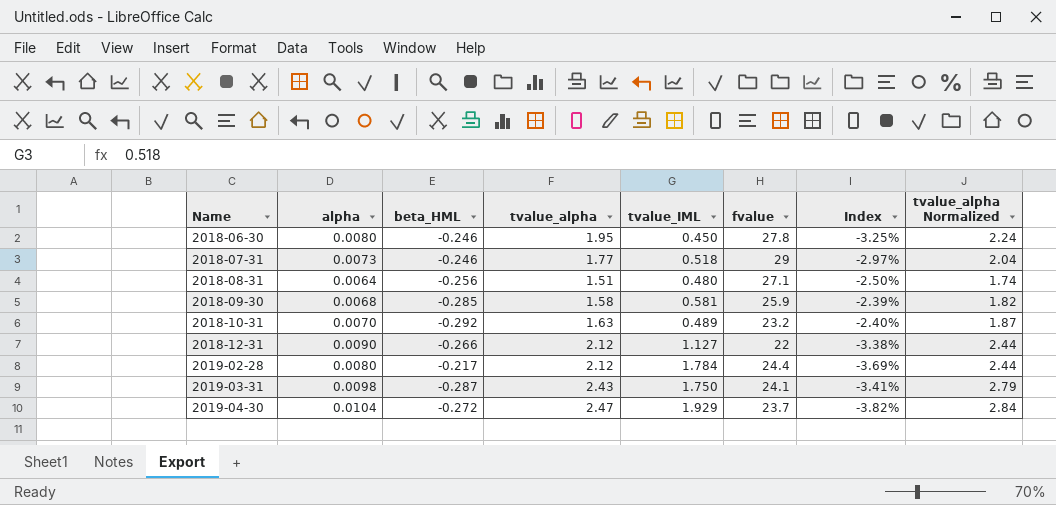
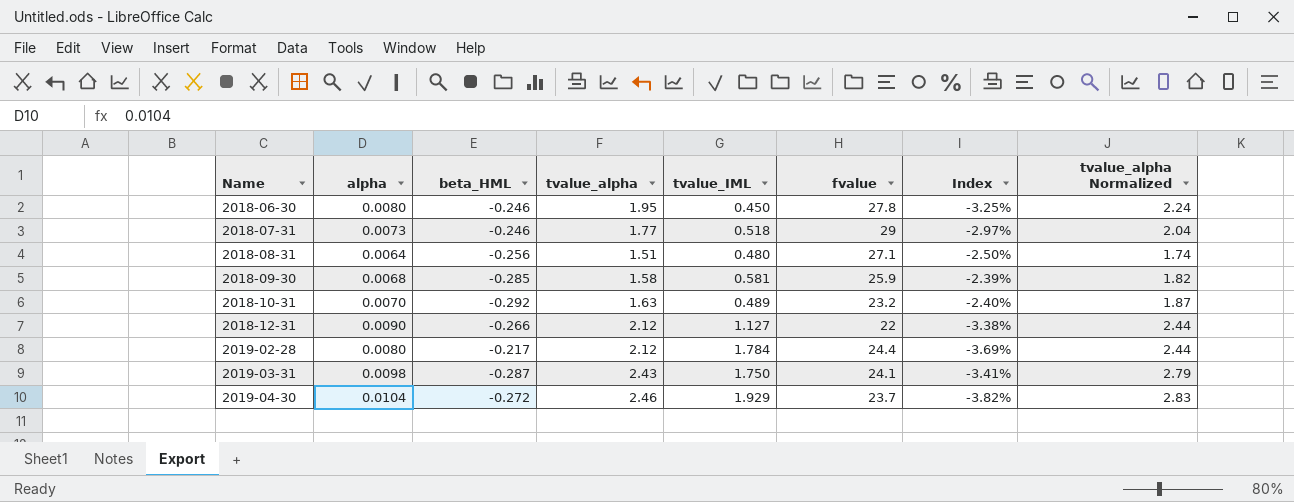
2019-04-30 | tvalue_alpha: 2.47 -> 2.46
2019-04-30 | tvalue_alpha Normalized: 2.84 -> 2.83

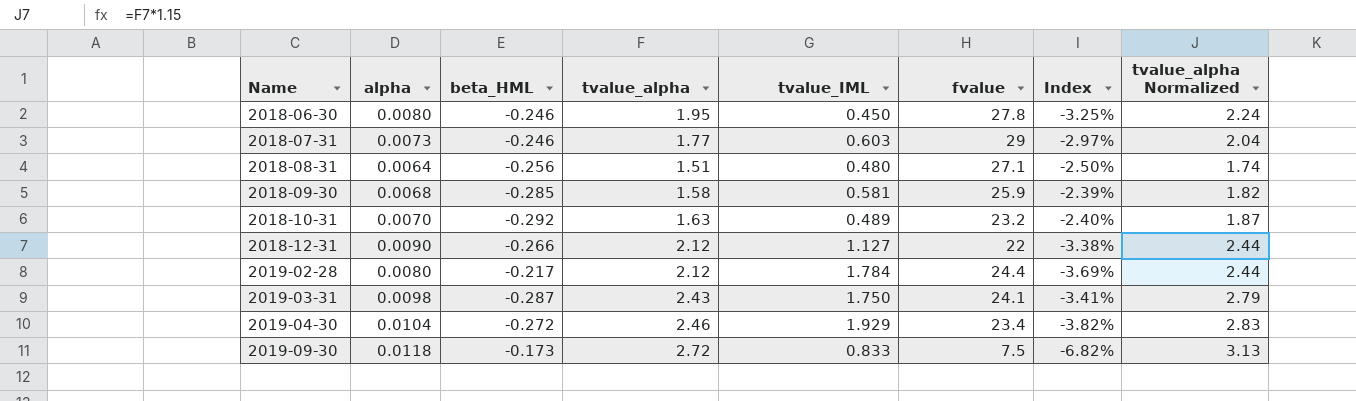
2018-07-31 | tvalue_IML: 0.518 -> 0.603
2019-04-30 | fvalue: 23.7 -> 23.4
row 2019-09-30: none -> 0.0118 | -0.173 | 2.72 | 0.833 | 7.5 | -6.82% | 3.13

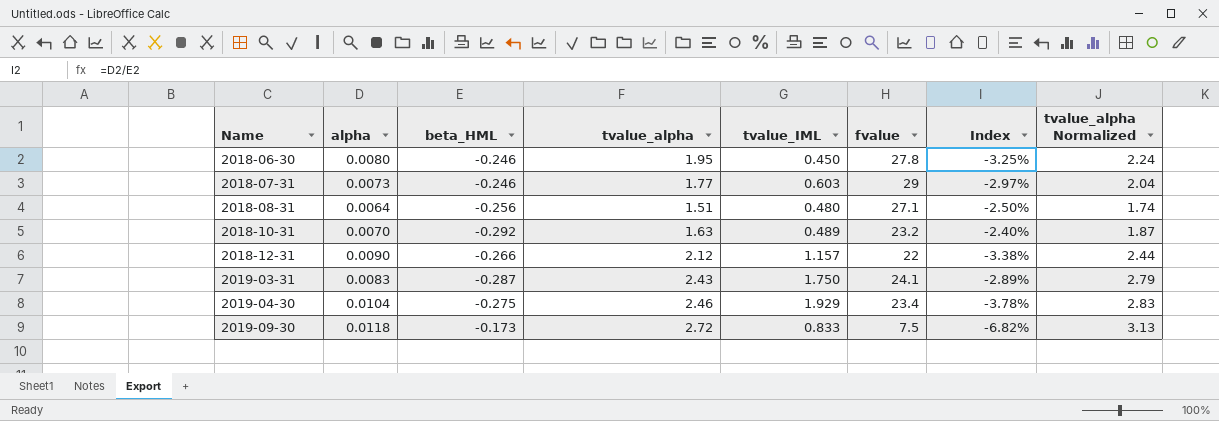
row 2018-09-30: 0.0068 | -0.285 | 1.58 | 0.581 | 25.9 | -2.39% | 1.82 -> none
row 2019-02-28: 0.0080 | -0.217 | 2.12 | 1.784 | 24.4 | -3.69% | 2.44 -> none
2018-12-31 | tvalue_IML: 1.127 -> 1.157
2019-03-31 | alpha: 0.0098 -> 0.0083
2019-03-31 | Index: -3.41% -> -2.89%
2019-04-30 | beta_HML: -0.272 -> -0.275
2019-04-30 | Index: -3.82% -> -3.78%

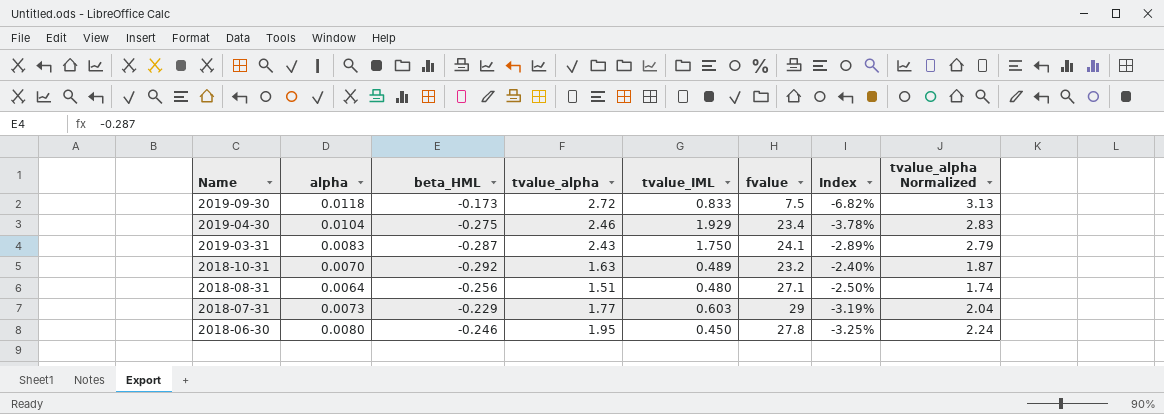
row order: Name ascending -> Name descending
row 2018-12-31: 0.0090 | -0.266 | 2.12 | 1.157 | 22 | -3.38% | 2.44 -> none
2018-07-31 | beta_HML: -0.246 -> -0.229
2018-07-31 | Index: -2.97% -> -3.19%

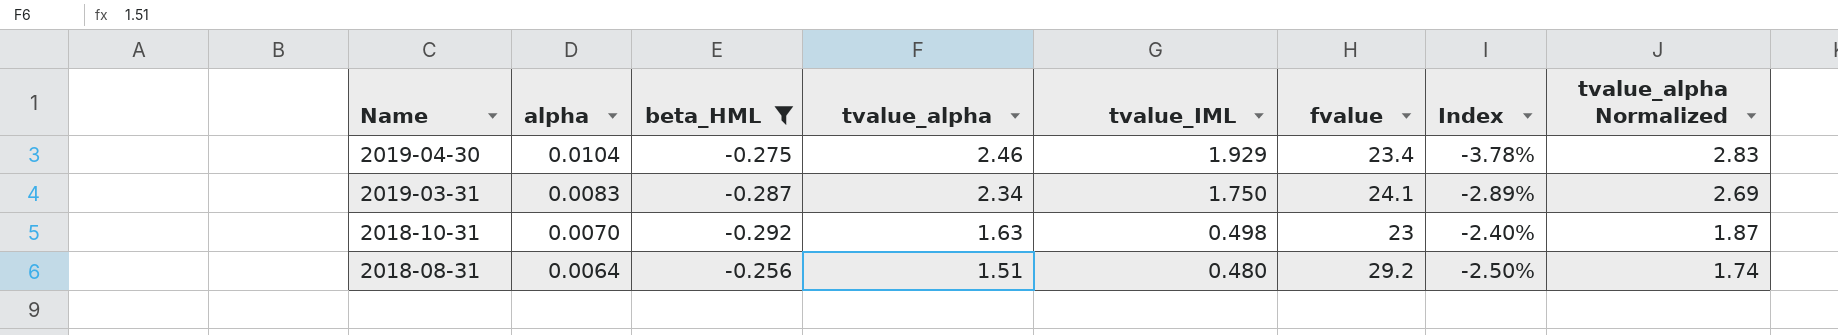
filter: none -> beta_HML <= -0.256
2019-03-31 | tvalue_alpha: 2.43 -> 2.34
2019-03-31 | tvalue_alpha Normalized: 2.79 -> 2.69
2018-10-31 | tvalue_IML: 0.489 -> 0.498
2018-10-31 | fvalue: 23.2 -> 23
2018-08-31 | fvalue: 27.1 -> 29.2

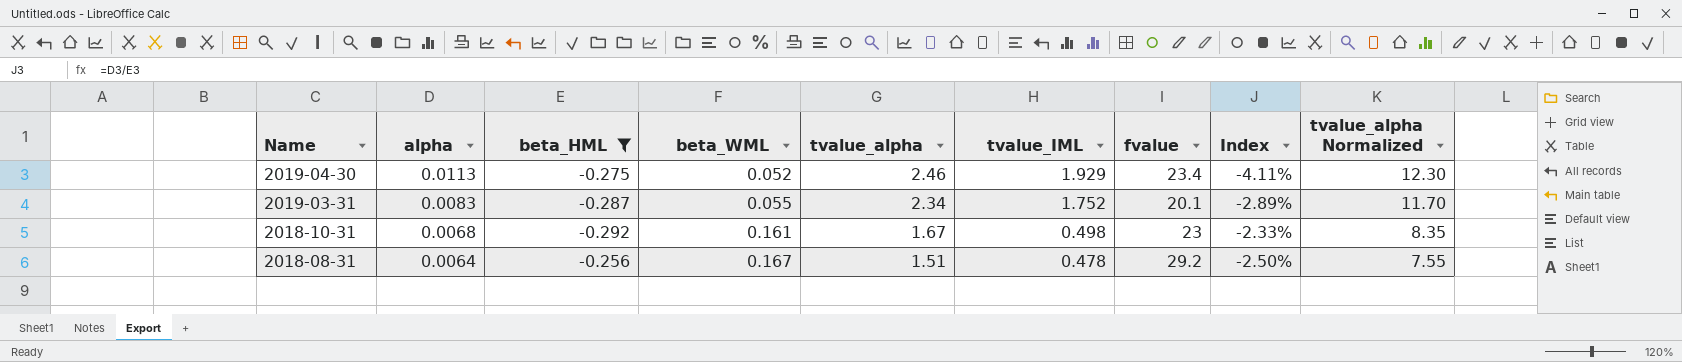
column beta_WML | position: none -> 4
column tvalue_alpha Normalized | formula: [tvalue_alpha] * 1.15 -> [tvalue_alpha] * 5
2019-04-30 | alpha: 0.0104 -> 0.0113
2019-04-30 | Index: -3.78% -> -4.11%
2019-03-31 | tvalue_IML: 1.750 -> 1.752
2019-03-31 | fvalue: 24.1 -> 20.1
2018-10-31 | alpha: 0.0070 -> 0.0068
2018-10-31 | tvalue_alpha: 1.63 -> 1.67
2018-10-31 | Index: -2.40% -> -2.33%
2018-08-31 | tvalue_IML: 0.480 -> 0.478

